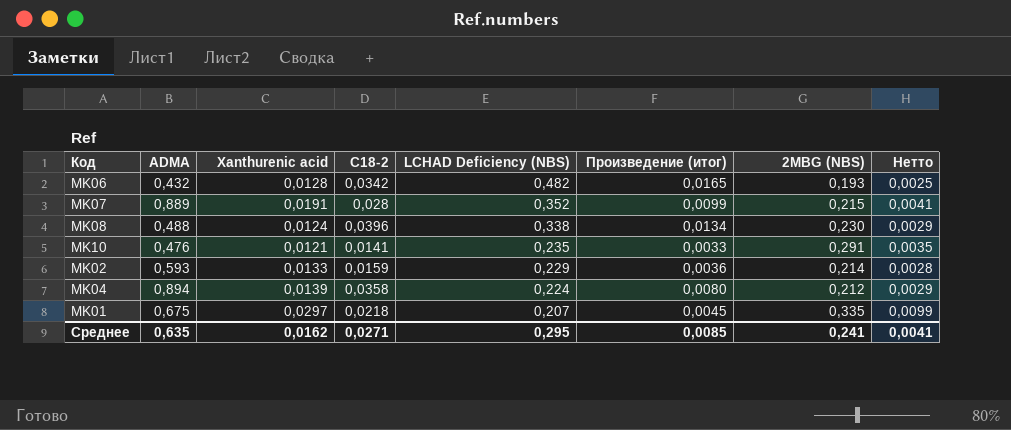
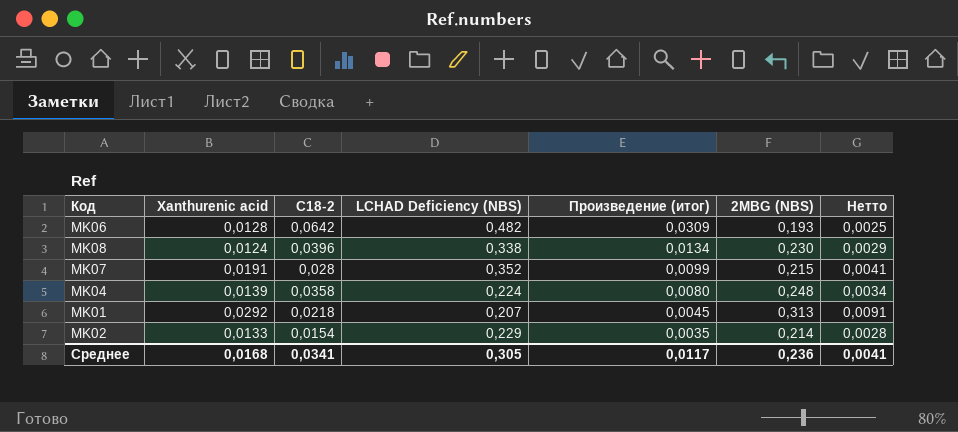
row order: LCHAD Deficiency (NBS) descending -> Произведение (итог) descending
column ADMA | position: 2 -> none
row MK10: 0,476 | 0,0121 | 0,0141 | 0,235 | 0,0033 | 0,291 | 0,0035 -> none
MK06 | C18-2: 0,0342 -> 0,0642
MK06 | Произведение (итог): 0,0165 -> 0,0309
MK04 | 2MBG (NBS): 0,212 -> 0,248
MK04 | Нетто: 0,0029 -> 0,0034
MK01 | Xanthurenic acid: 0,0297 -> 0,0292
MK01 | 2MBG (NBS): 0,335 -> 0,313
MK01 | Нетто: 0,0099 -> 0,0091
MK02 | C18-2: 0,0159 -> 0,0154
MK02 | Произведение (итог): 0,0036 -> 0,0035
Среднее | Xanthurenic acid: 0,0162 -> 0,0168
Среднее | C18-2: 0,0271 -> 0,0341
Среднее | LCHAD Deficiency (NBS): 0,295 -> 0,305
Среднее | Произведение (итог): 0,0085 -> 0,0117
Среднее | 2MBG (NBS): 0,241 -> 0,236

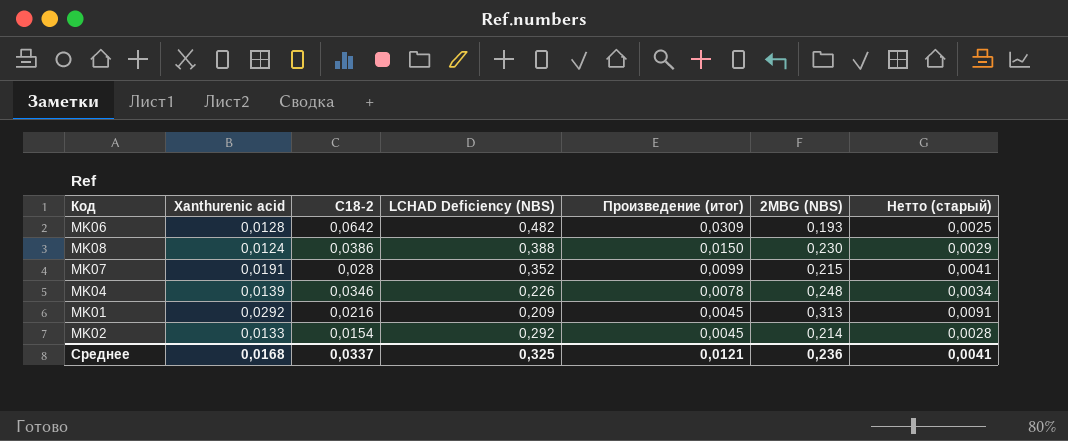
column name: Нетто -> Нетто (старый)
MK08 | C18-2: 0,0396 -> 0,0386
MK08 | LCHAD Deficiency (NBS): 0,338 -> 0,388
MK08 | Произведение (итог): 0,0134 -> 0,0150
MK04 | C18-2: 0,0358 -> 0,0346
MK04 | LCHAD Deficiency (NBS): 0,224 -> 0,226
MK04 | Произведение (итог): 0,0080 -> 0,0078
MK01 | C18-2: 0,0218 -> 0,0216
MK01 | LCHAD Deficiency (NBS): 0,207 -> 0,209
MK02 | LCHAD Deficiency (NBS): 0,229 -> 0,292
MK02 | Произведение (итог): 0,0035 -> 0,0045
Среднее | C18-2: 0,0341 -> 0,0337
Среднее | LCHAD Deficiency (NBS): 0,305 -> 0,325
Среднее | Произведение (итог): 0,0117 -> 0,0121

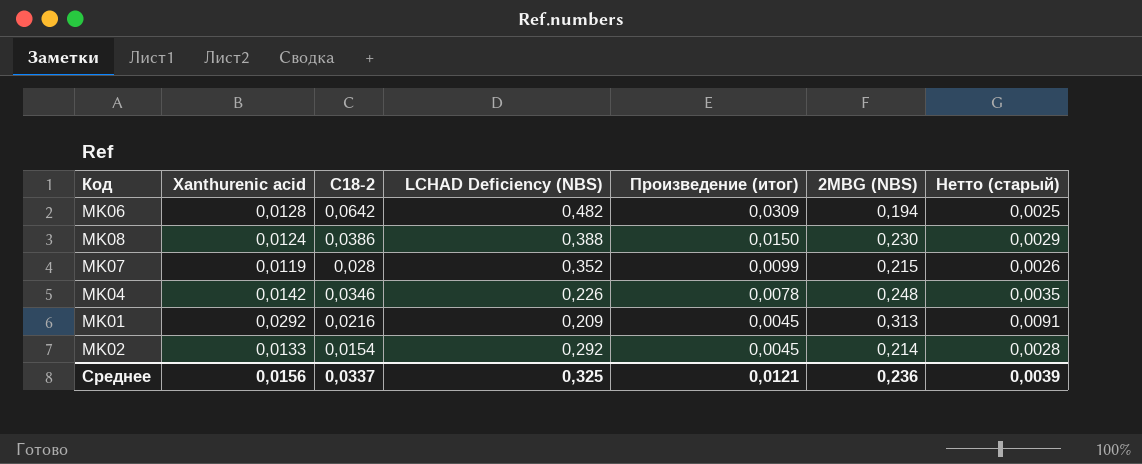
MK06 | 2MBG (NBS): 0,193 -> 0,194
MK07 | Xanthurenic acid: 0,0191 -> 0,0119
MK07 | Нетто (старый): 0,0041 -> 0,0026
MK04 | Xanthurenic acid: 0,0139 -> 0,0142
MK04 | Нетто (старый): 0,0034 -> 0,0035
Среднее | Xanthurenic acid: 0,0168 -> 0,0156
Среднее | Нетто (старый): 0,0041 -> 0,0039

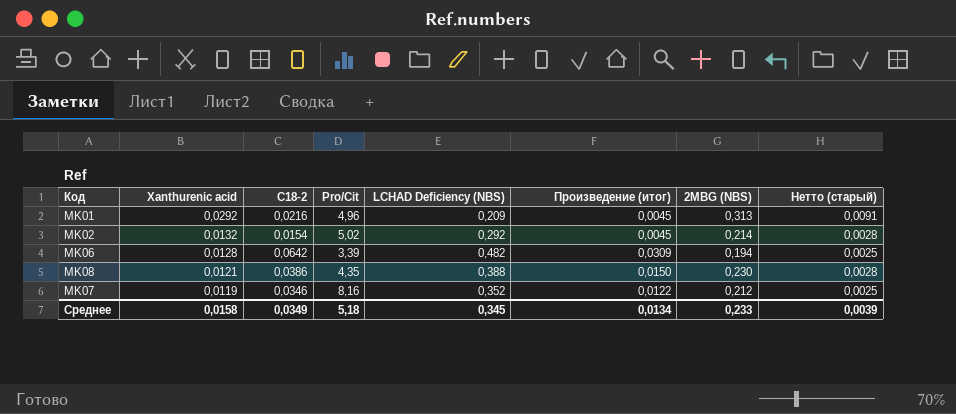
row order: Произведение (итог) descending -> Xanthurenic acid descending
column Pro/Cit | position: none -> 4
row MK04: 0,0142 | 0,0346 | 0,226 | 0,0078 | 0,248 | 0,0035 -> none
MK02 | Xanthurenic acid: 0,0133 -> 0,0132
MK08 | Xanthurenic acid: 0,0124 -> 0,0121
MK08 | Нетто (старый): 0,0029 -> 0,0028
MK07 | C18-2: 0,028 -> 0,0346
MK07 | Произведение (итог): 0,0099 -> 0,0122
MK07 | 2MBG (NBS): 0,215 -> 0,212
MK07 | Нетто (старый): 0,0026 -> 0,0025
Среднее | Xanthurenic acid: 0,0156 -> 0,0158
Среднее | C18-2: 0,0337 -> 0,0349
Среднее | LCHAD Deficiency (NBS): 0,325 -> 0,345
Среднее | Произведение (итог): 0,0121 -> 0,0134
Среднее | 2MBG (NBS): 0,236 -> 0,233

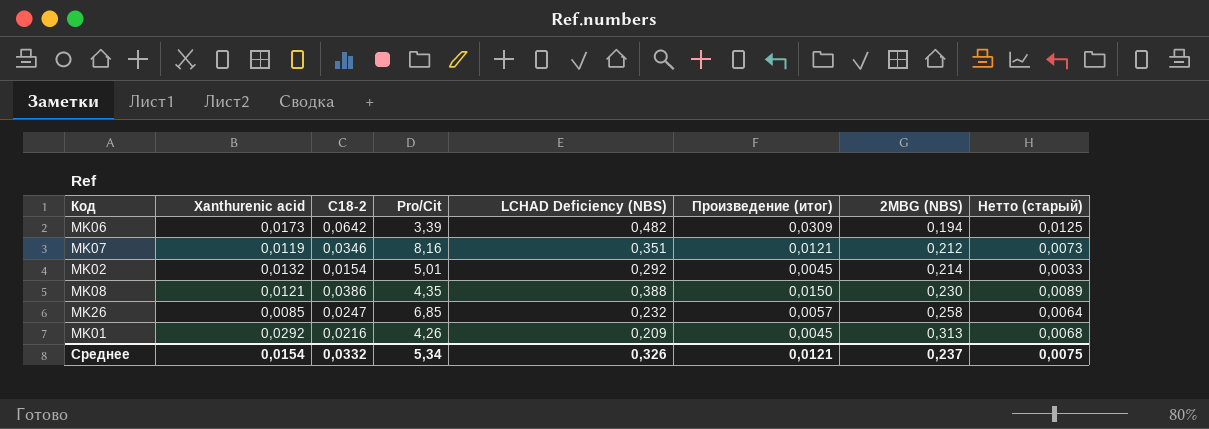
row order: Xanthurenic acid descending -> 2MBG (NBS) ascending
column Нетто (старый) | formula: [Xanthurenic acid] * [2MBG (NBS)] -> [C18-2] * [2MBG (NBS)]
MK06 | Xanthurenic acid: 0,0128 -> 0,0173
MK07 | LCHAD Deficiency (NBS): 0,352 -> 0,351
MK07 | Произведение (итог): 0,0122 -> 0,0121
MK02 | Pro/Cit: 5,02 -> 5,01
row MK26: none -> 0,0085 | 0,0247 | 6,85 | 0,232 | 0,0057 | 0,258 | 0,0064
MK01 | Pro/Cit: 4,96 -> 4,26
Среднее | Xanthurenic acid: 0,0158 -> 0,0154
Среднее | C18-2: 0,0349 -> 0,0332
Среднее | Pro/Cit: 5,18 -> 5,34
Среднее | LCHAD Deficiency (NBS): 0,345 -> 0,326
Среднее | Произведение (итог): 0,0134 -> 0,0121
Среднее | 2MBG (NBS): 0,233 -> 0,237
Среднее | Нетто (старый): 0,0039 -> 0,0075

